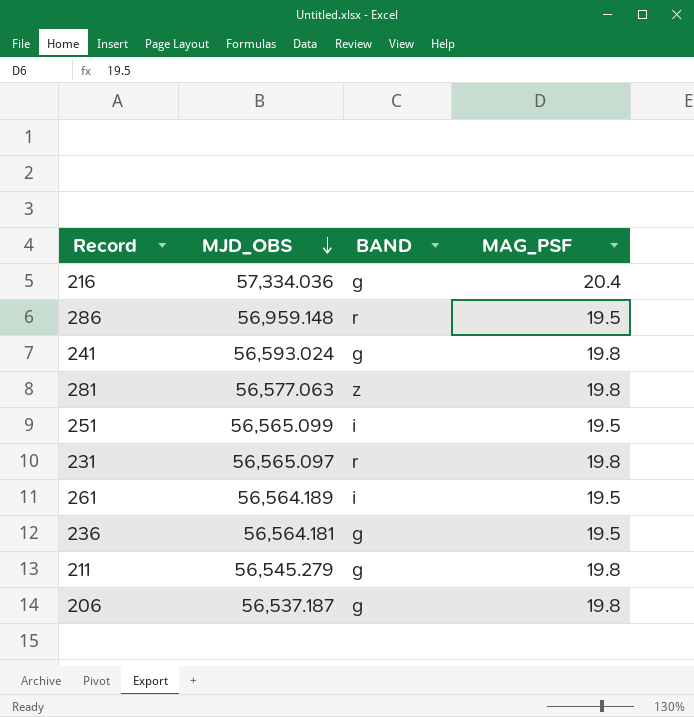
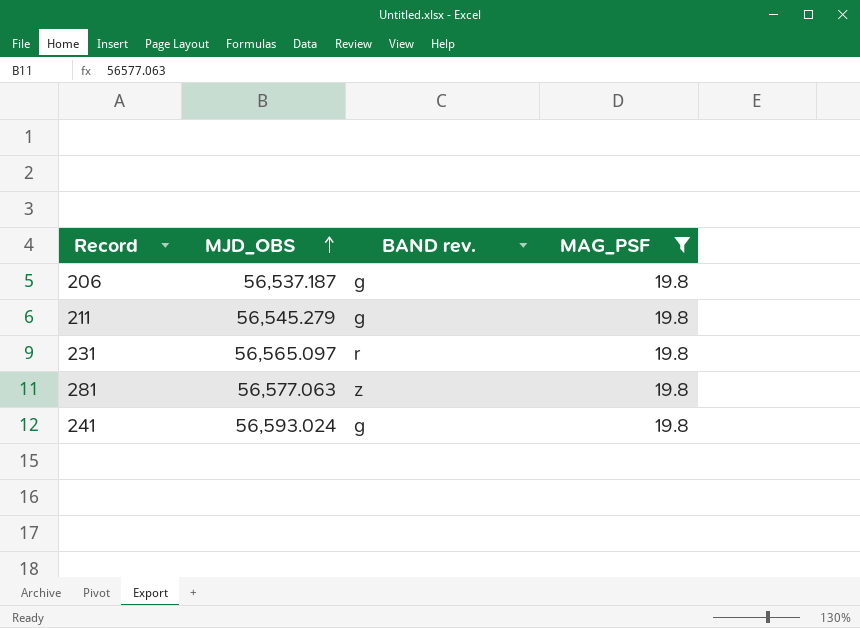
filter: none -> MAG_PSF = 19.8
row order: MJD_OBS descending -> MJD_OBS ascending
column name: BAND -> BAND rev.

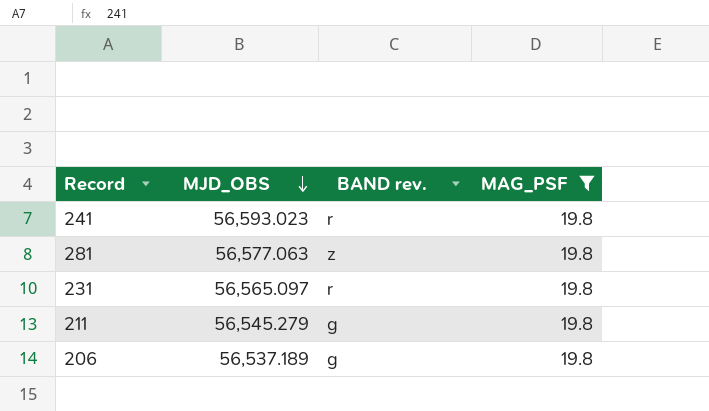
row order: MJD_OBS ascending -> MJD_OBS descending
241 | MJD_OBS: 56,593.024 -> 56,593.023
241 | BAND rev.: g -> r
206 | MJD_OBS: 56,537.187 -> 56,537.189

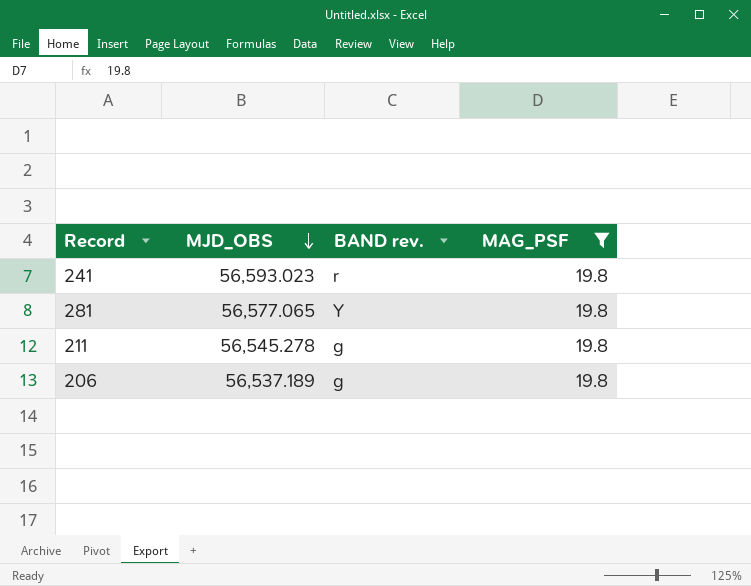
row 231: 56,565.097 | r | 19.8 -> none
281 | MJD_OBS: 56,577.063 -> 56,577.065
281 | BAND rev.: z -> Y
211 | MJD_OBS: 56,545.279 -> 56,545.278

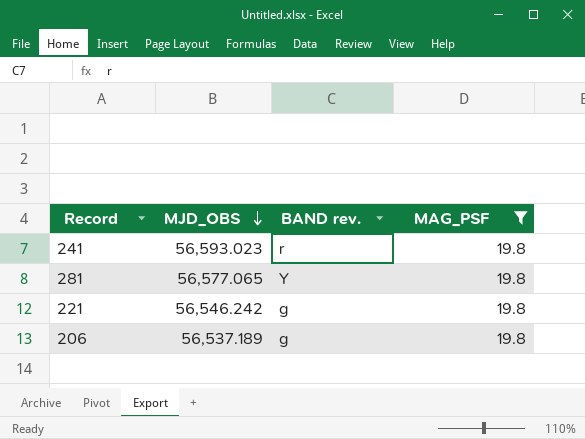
row 211: 56,545.278 | g | 19.8 -> none
row 221: none -> 56,546.242 | g | 19.8

